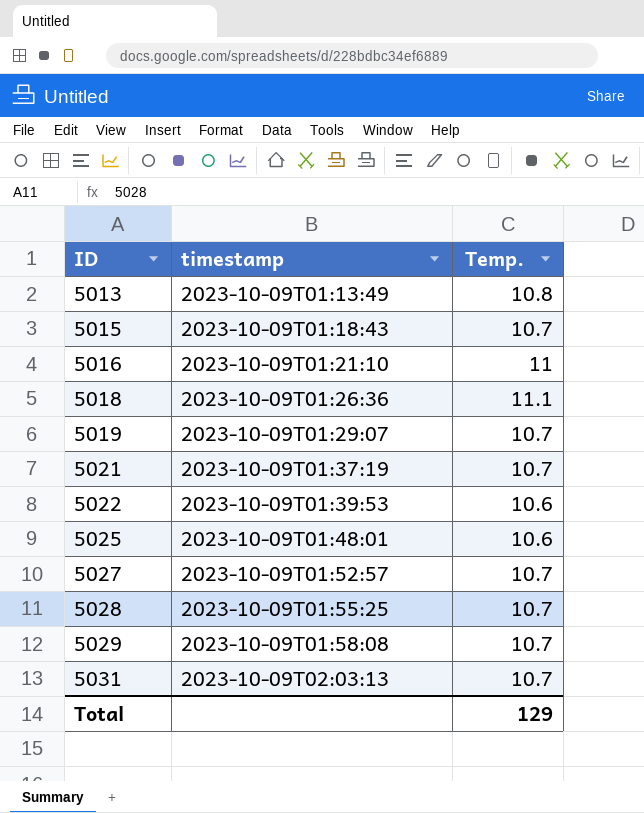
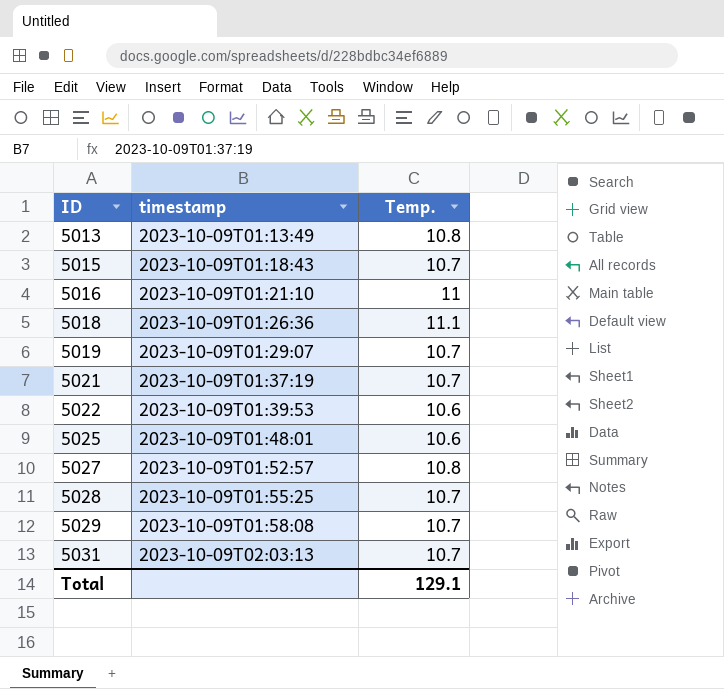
5027 | Temp.: 10.7 -> 10.8
Total | Temp.: 129 -> 129.1

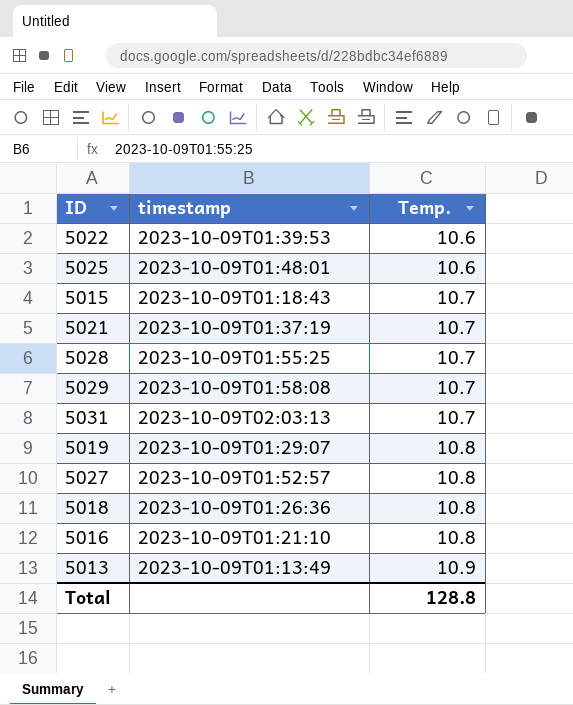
row order: ID ascending -> Temp. ascending
5019 | Temp.: 10.7 -> 10.8
5018 | Temp.: 11.1 -> 10.8
5016 | Temp.: 11 -> 10.8
5013 | Temp.: 10.8 -> 10.9
Total | Temp.: 129.1 -> 128.8

